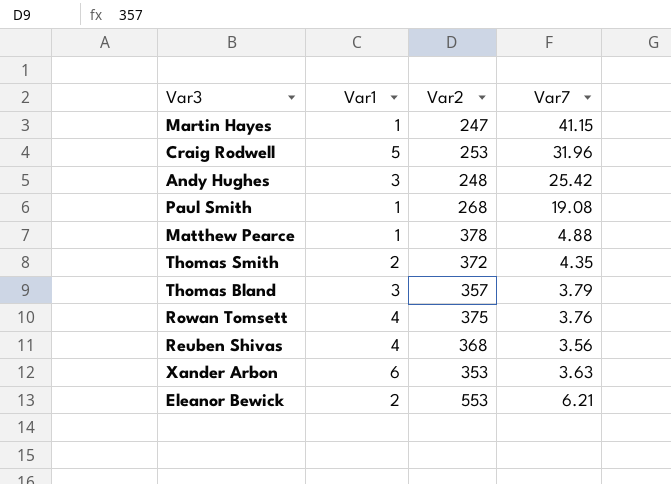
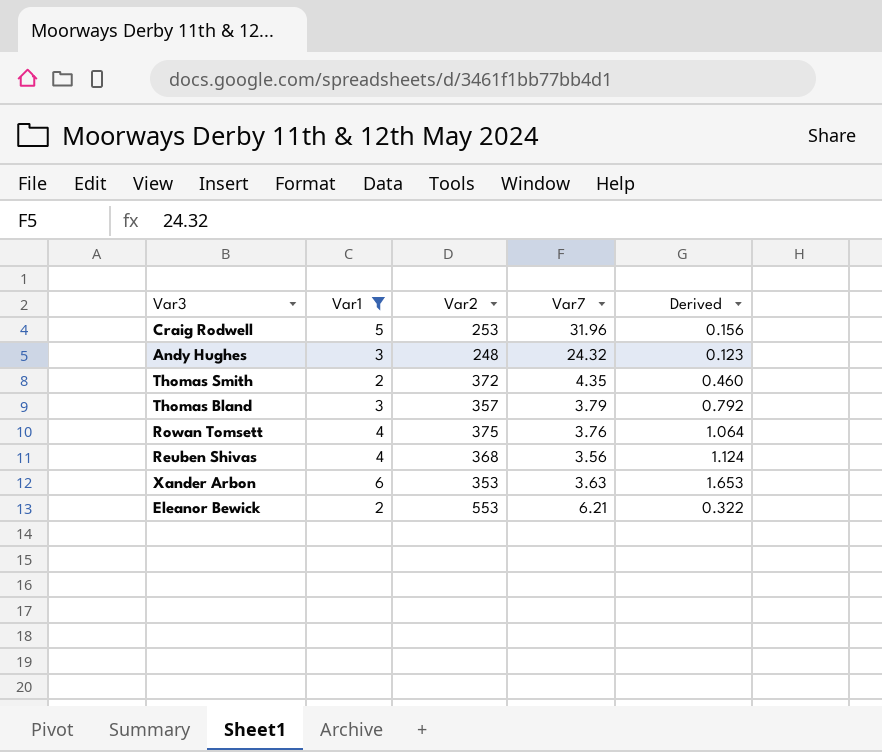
filter: none -> Var1 != 1
column Derived | formula: none -> [Var1] / [Var7]
Andy Hughes | Var7: 25.42 -> 24.32

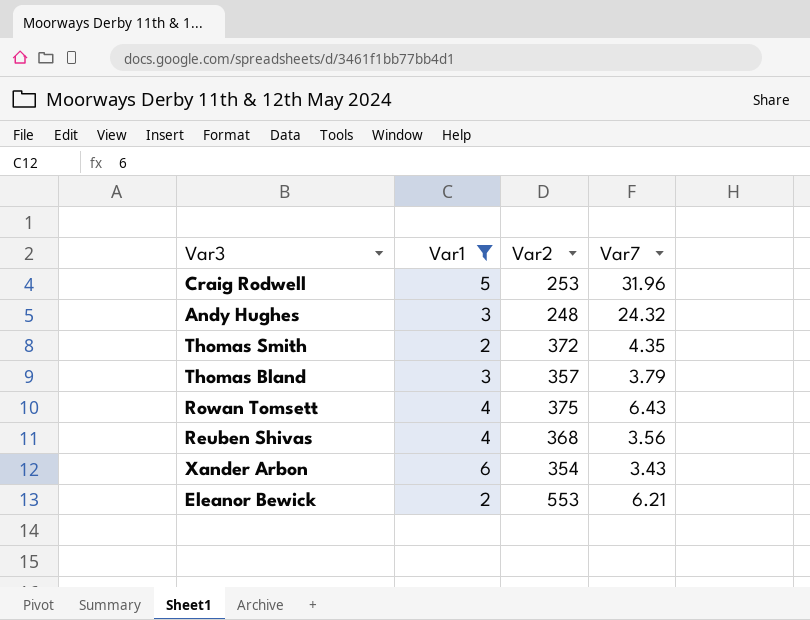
column Derived | formula: [Var1] / [Var7] -> none
Rowan Tomsett | Var7: 3.76 -> 6.43
Xander Arbon | Var2: 353 -> 354
Xander Arbon | Var7: 3.63 -> 3.43

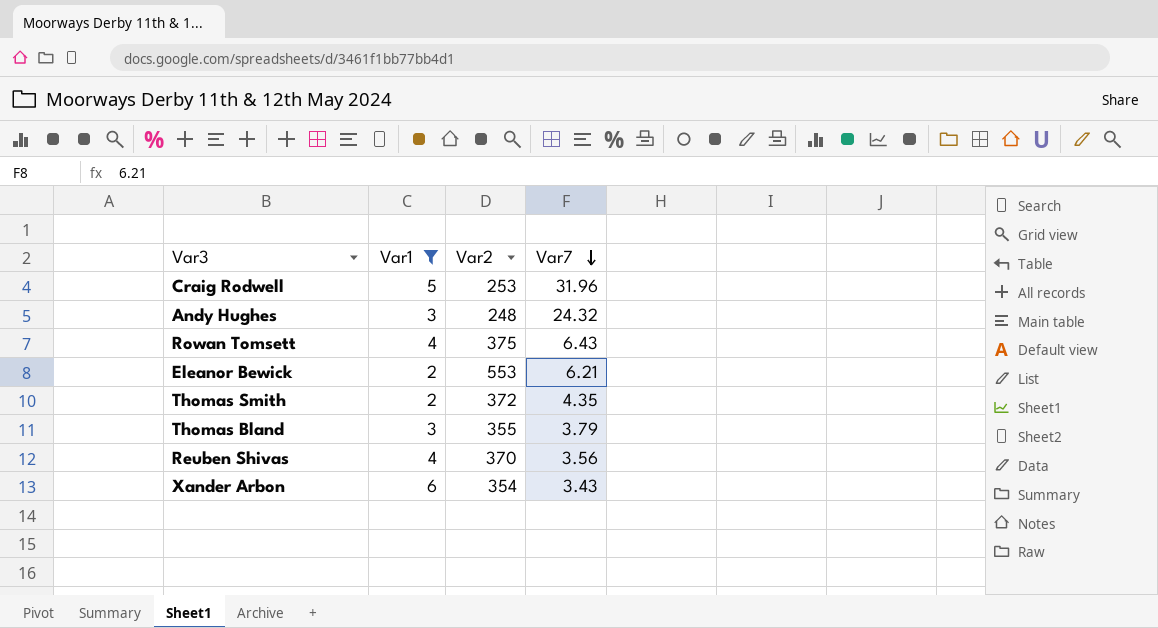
row order: none -> Var7 descending
Thomas Bland | Var2: 357 -> 355
Reuben Shivas | Var2: 368 -> 370

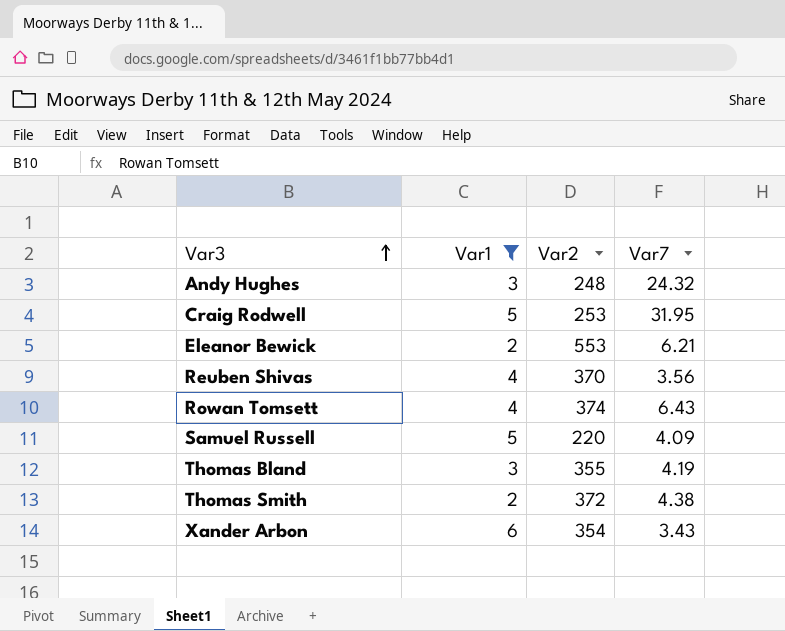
row order: Var7 descending -> Var3 ascending
Craig Rodwell | Var7: 31.96 -> 31.95
Rowan Tomsett | Var2: 375 -> 374
row Samuel Russell: none -> 5 | 220 | 4.09
Thomas Bland | Var7: 3.79 -> 4.19
Thomas Smith | Var7: 4.35 -> 4.38

